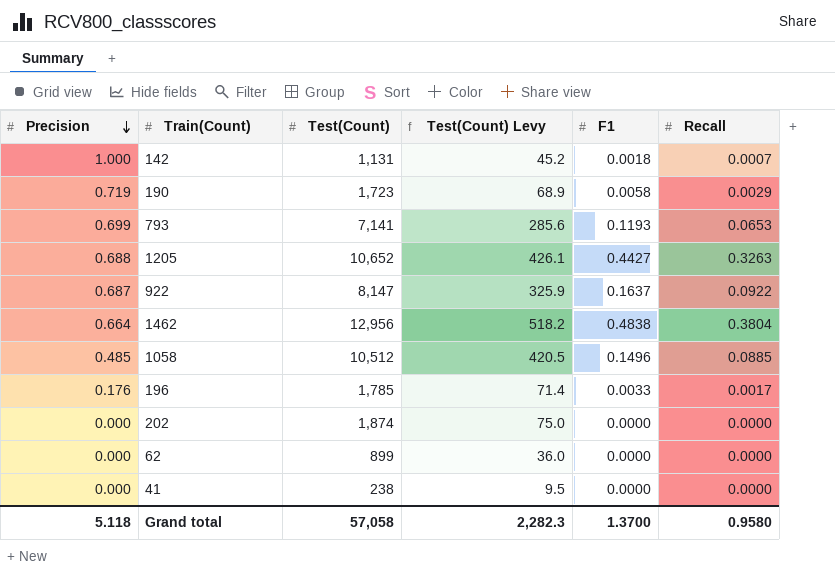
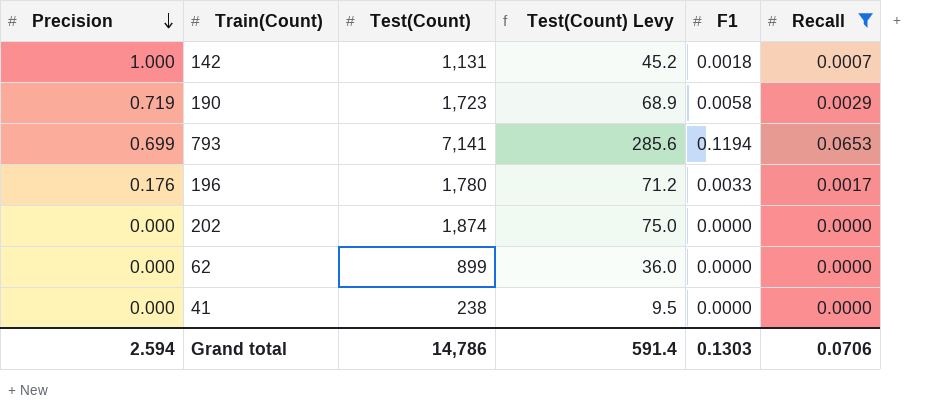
filter: none -> Recall <= 0.0653
793 | F1: 0.1193 -> 0.1194
196 | Test(Count): 1,785 -> 1,780
196 | Test(Count) Levy: 71.4 -> 71.2
Grand total | Precision: 5.118 -> 2.594
Grand total | Test(Count): 57,058 -> 14,786
Grand total | Test(Count) Levy: 2,282.3 -> 591.4
Grand total | F1: 1.3700 -> 0.1303
Grand total | Recall: 0.9580 -> 0.0706

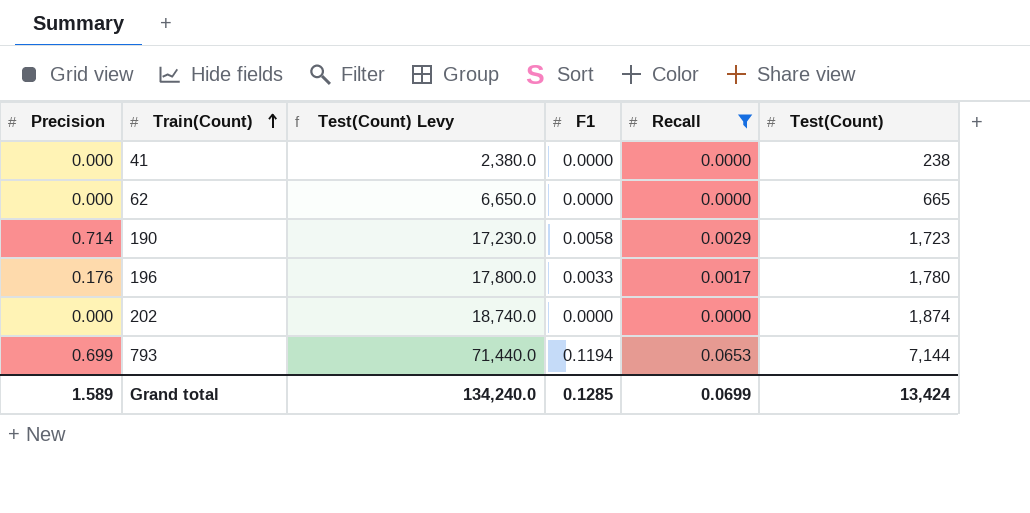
row order: Precision descending -> Train(Count) ascending
column Test(Count) Levy | formula: [Test(Count)] * 0.04 -> [Test(Count)] * 10
column Test(Count) | position: 3 -> 6
row 142: 1.000 | 1,131 | 45.2 | 0.0018 | 0.0007 -> none
62 | Test(Count): 899 -> 665
190 | Precision: 0.719 -> 0.714
793 | Test(Count): 7,141 -> 7,144
Grand total | Precision: 2.594 -> 1.589
Grand total | Test(Count) Levy: 591.4 -> 134,240.0
Grand total | F1: 0.1303 -> 0.1285
Grand total | Recall: 0.0706 -> 0.0699
Grand total | Test(Count): 14,786 -> 13,424

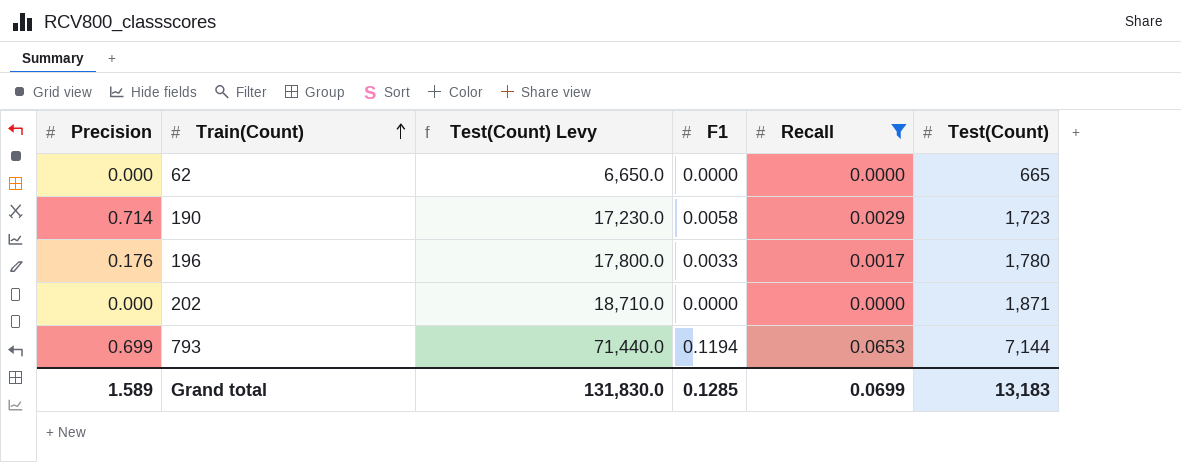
row 41: 0.000 | 2,380.0 | 0.0000 | 0.0000 | 238 -> none
202 | Test(Count) Levy: 18,740.0 -> 18,710.0
202 | Test(Count): 1,874 -> 1,871
Grand total | Test(Count) Levy: 134,240.0 -> 131,830.0
Grand total | Test(Count): 13,424 -> 13,183

